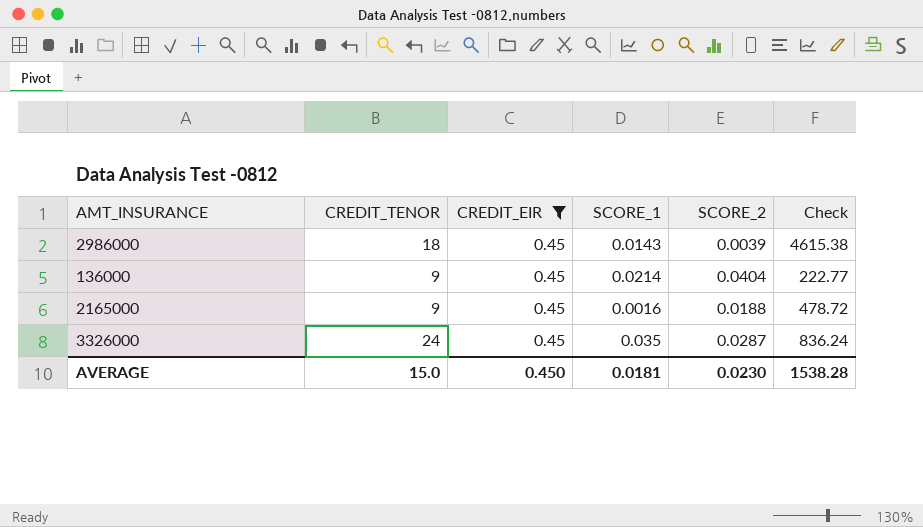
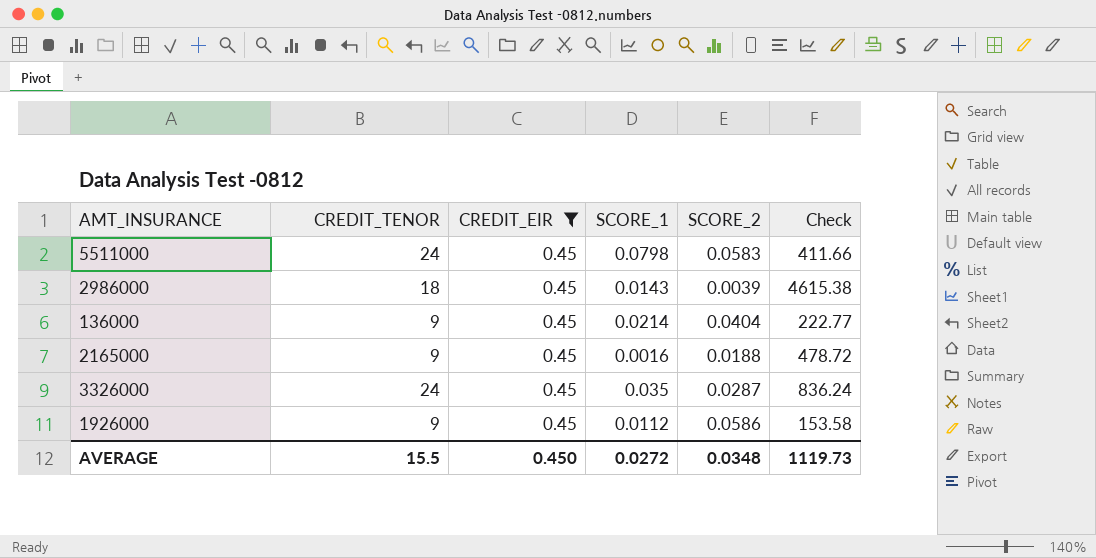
row 5511000: none -> 24 | 0.45 | 0.0798 | 0.0583 | 411.66
row 1926000: none -> 9 | 0.45 | 0.0112 | 0.0586 | 153.58
AVERAGE | CREDIT_TENOR: 15.0 -> 15.5
AVERAGE | SCORE_1: 0.0181 -> 0.0272
AVERAGE | SCORE_2: 0.0230 -> 0.0348
AVERAGE | Check: 1538.28 -> 1119.73

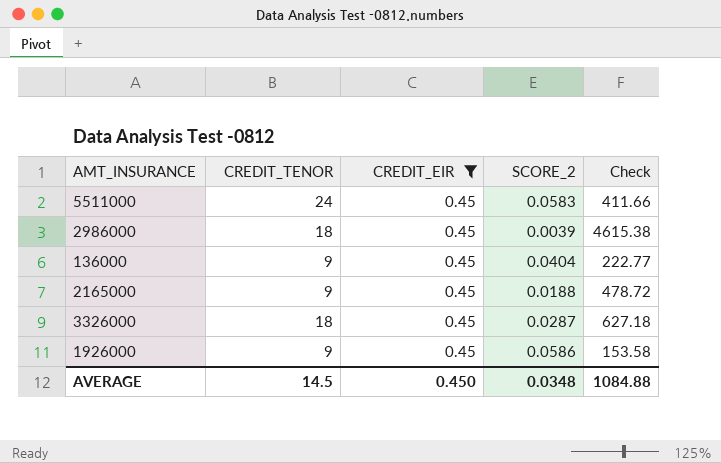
column SCORE_1 | position: 4 -> none
3326000 | CREDIT_TENOR: 24 -> 18
3326000 | Check: 836.24 -> 627.18
AVERAGE | CREDIT_TENOR: 15.5 -> 14.5
AVERAGE | Check: 1119.73 -> 1084.88

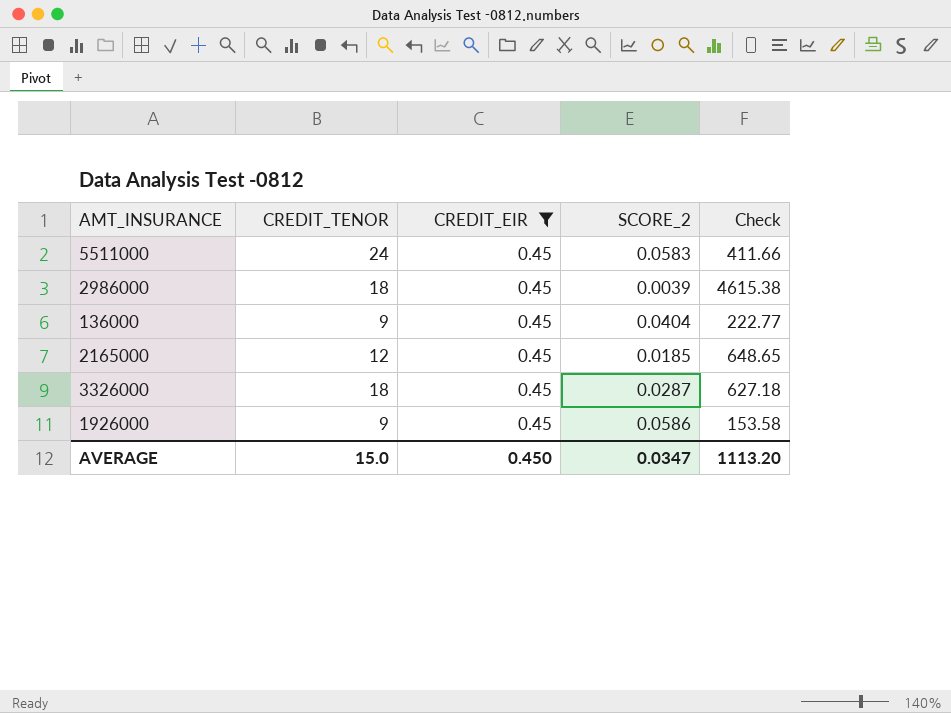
2165000 | CREDIT_TENOR: 9 -> 12
2165000 | SCORE_2: 0.0188 -> 0.0185
2165000 | Check: 478.72 -> 648.65
AVERAGE | CREDIT_TENOR: 14.5 -> 15.0
AVERAGE | SCORE_2: 0.0348 -> 0.0347
AVERAGE | Check: 1084.88 -> 1113.20

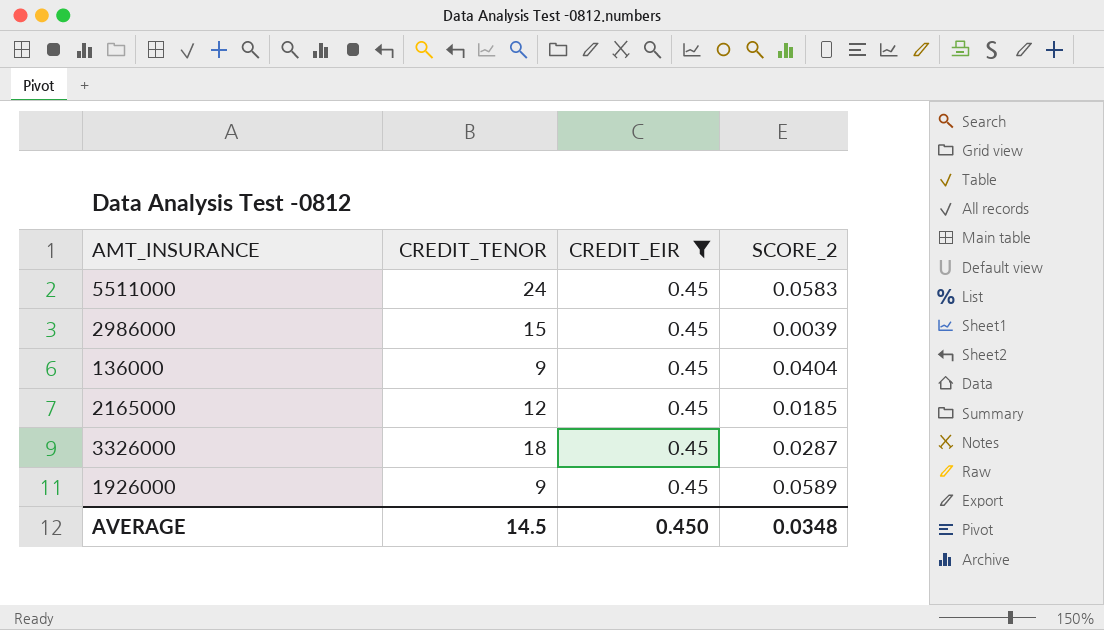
column Check | formula: [CREDIT_TENOR] / [SCORE_2] -> none
2986000 | CREDIT_TENOR: 18 -> 15
1926000 | SCORE_2: 0.0586 -> 0.0589
AVERAGE | CREDIT_TENOR: 15.0 -> 14.5
AVERAGE | SCORE_2: 0.0347 -> 0.0348

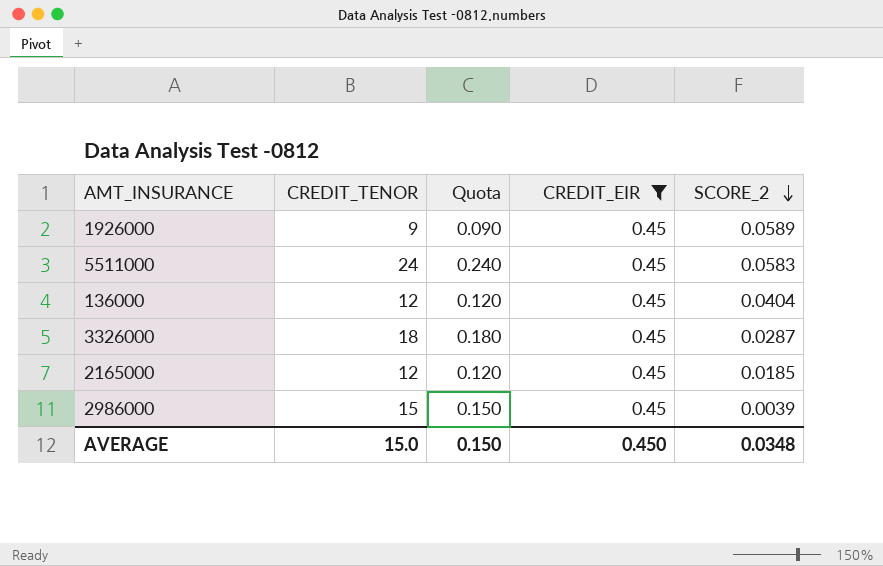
row order: none -> SCORE_2 descending
column Quota | formula: none -> [CREDIT_TENOR] * 0.01
136000 | CREDIT_TENOR: 9 -> 12
AVERAGE | CREDIT_TENOR: 14.5 -> 15.0

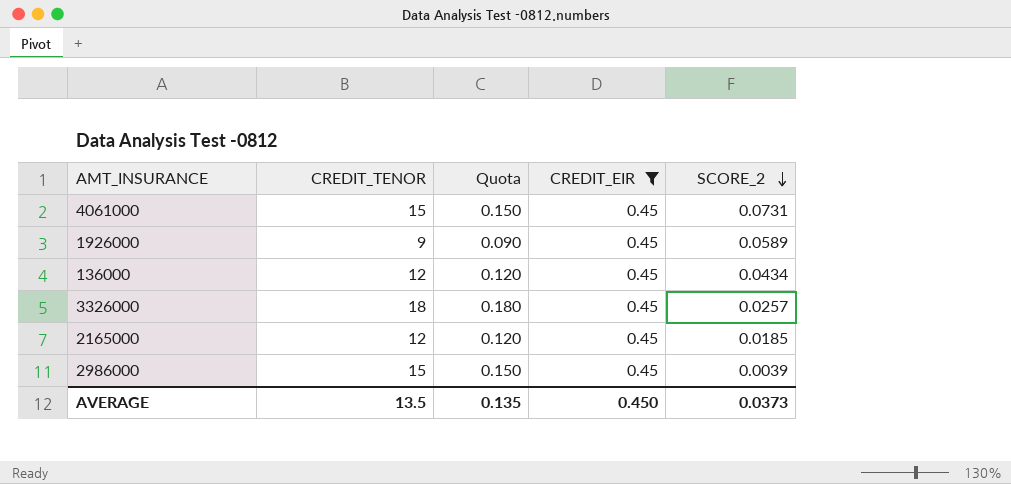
row 5511000: 24 | 0.240 | 0.45 | 0.0583 -> none
row 4061000: none -> 15 | 0.150 | 0.45 | 0.0731
136000 | SCORE_2: 0.0404 -> 0.0434
3326000 | SCORE_2: 0.0287 -> 0.0257
AVERAGE | CREDIT_TENOR: 15.0 -> 13.5
AVERAGE | Quota: 0.150 -> 0.135
AVERAGE | SCORE_2: 0.0348 -> 0.0373

